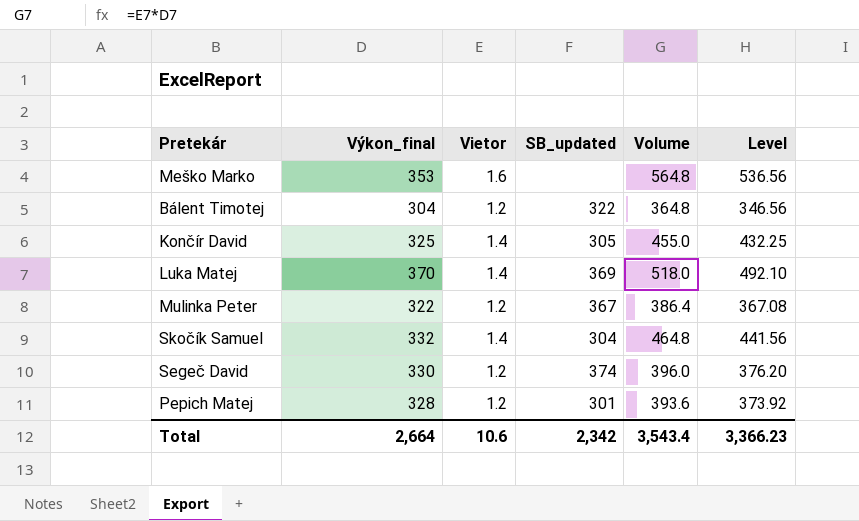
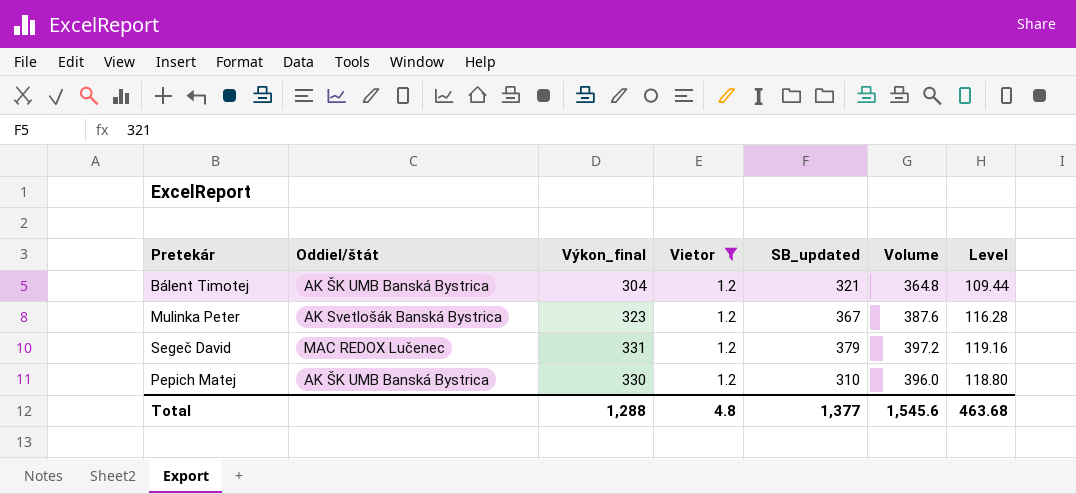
filter: none -> Vietor = 1.2
column Oddiel/štát | position: none -> 2
column Level | formula: [Volume] * 0.95 -> [Volume] * 0.3
Bálent Timotej | SB_updated: 322 -> 321
Mulinka Peter | Výkon_final: 322 -> 323
Mulinka Peter | Volume: 386.4 -> 387.6
Segeč David | Výkon_final: 330 -> 331
Segeč David | SB_updated: 374 -> 379
Segeč David | Volume: 396.0 -> 397.2
Pepich Matej | Výkon_final: 328 -> 330
Pepich Matej | SB_updated: 301 -> 310
Pepich Matej | Volume: 393.6 -> 396.0
Total | Výkon_final: 2,664 -> 1,288
Total | Vietor: 10.6 -> 4.8
Total | SB_updated: 2,342 -> 1,377
Total | Volume: 3,543.4 -> 1,545.6
Total | Level: 3,366.23 -> 463.68

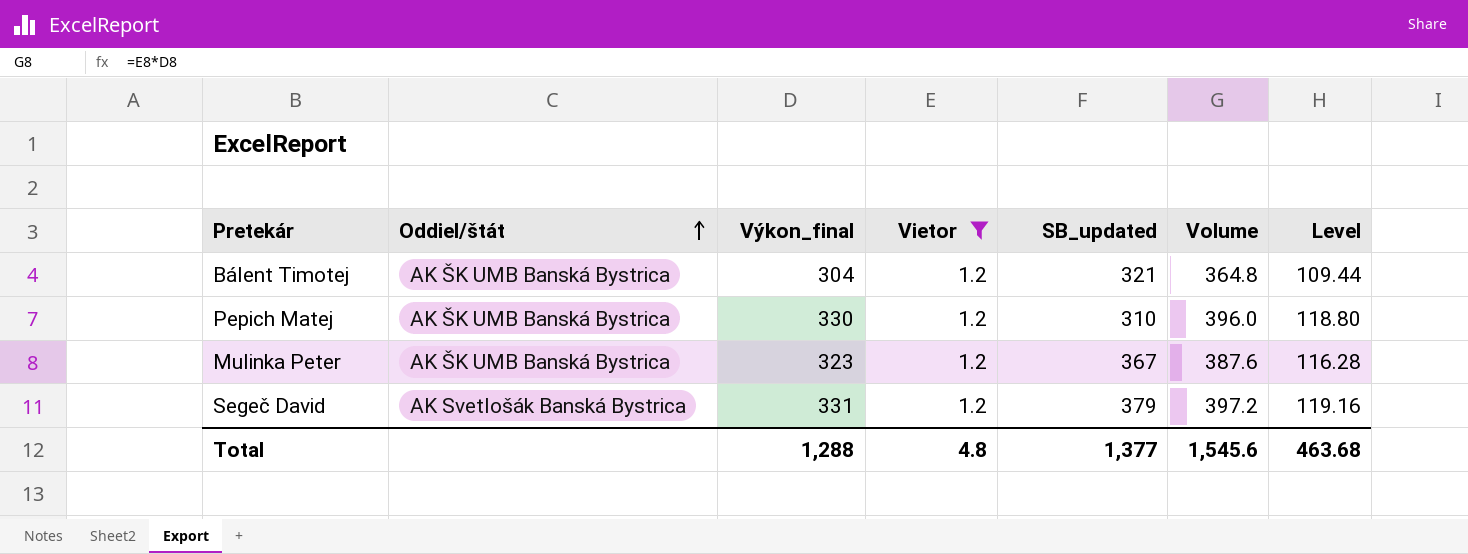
row order: none -> Oddiel/štát ascending
Mulinka Peter | Oddiel/štát: AK Svetlošák Banská Bystrica -> AK ŠK UMB Banská Bystrica
Segeč David | Oddiel/štát: MAC REDOX Lučenec -> AK Svetlošák Banská Bystrica

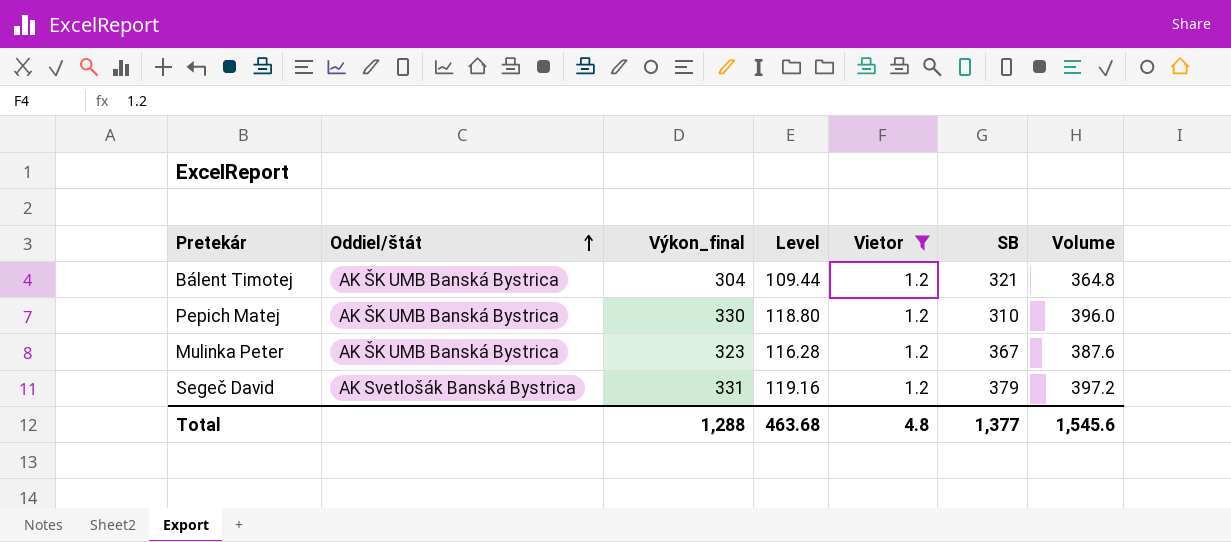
column Level | position: 7 -> 4
column name: SB_updated -> SB

